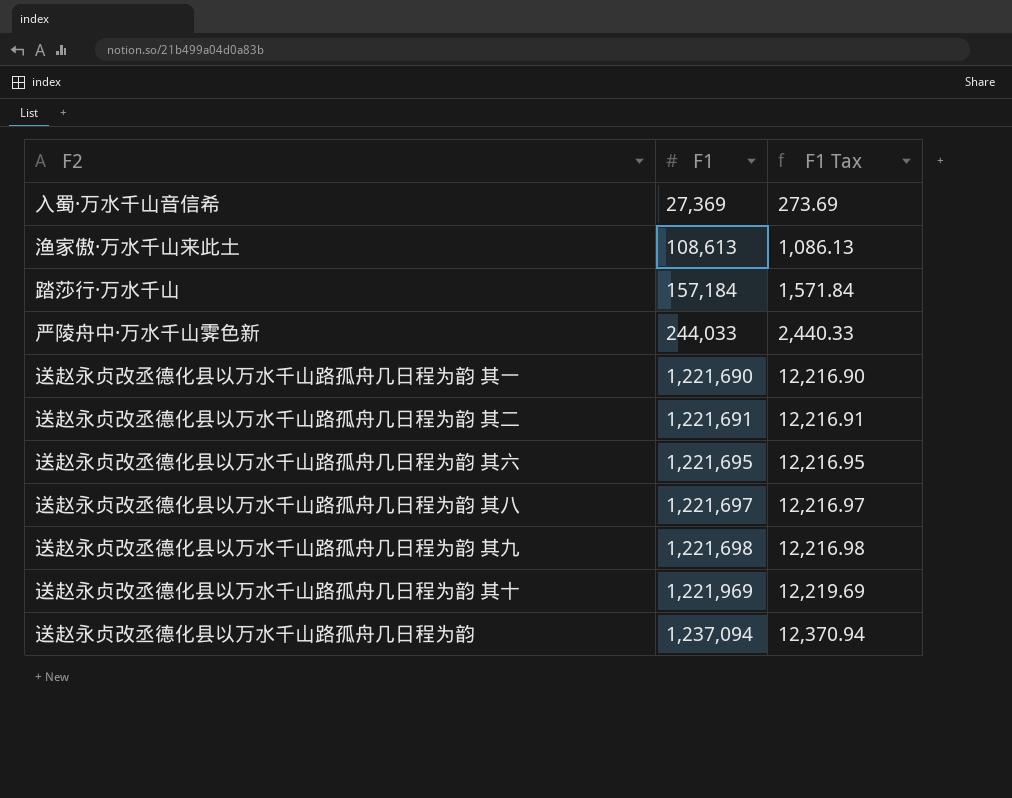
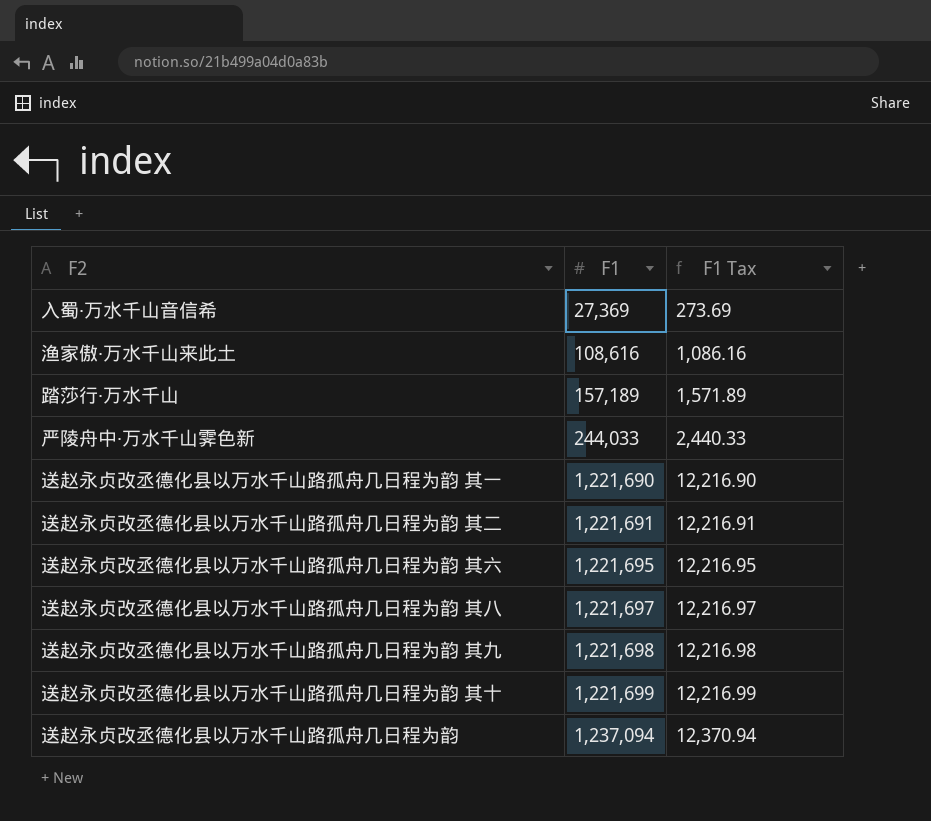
渔家傲·万水千山来此土 | F1: 108,613 -> 108,616
渔家傲·万水千山来此土 | F1 Tax: 1,086.13 -> 1,086.16
踏莎行·万水千山 | F1: 157,184 -> 157,189
踏莎行·万水千山 | F1 Tax: 1,571.84 -> 1,571.89
送赵永贞改丞德化县以万水千山路孤舟几日程为韵 其十 | F1: 1,221,969 -> 1,221,699
送赵永贞改丞德化县以万水千山路孤舟几日程为韵 其十 | F1 Tax: 12,219.69 -> 12,216.99

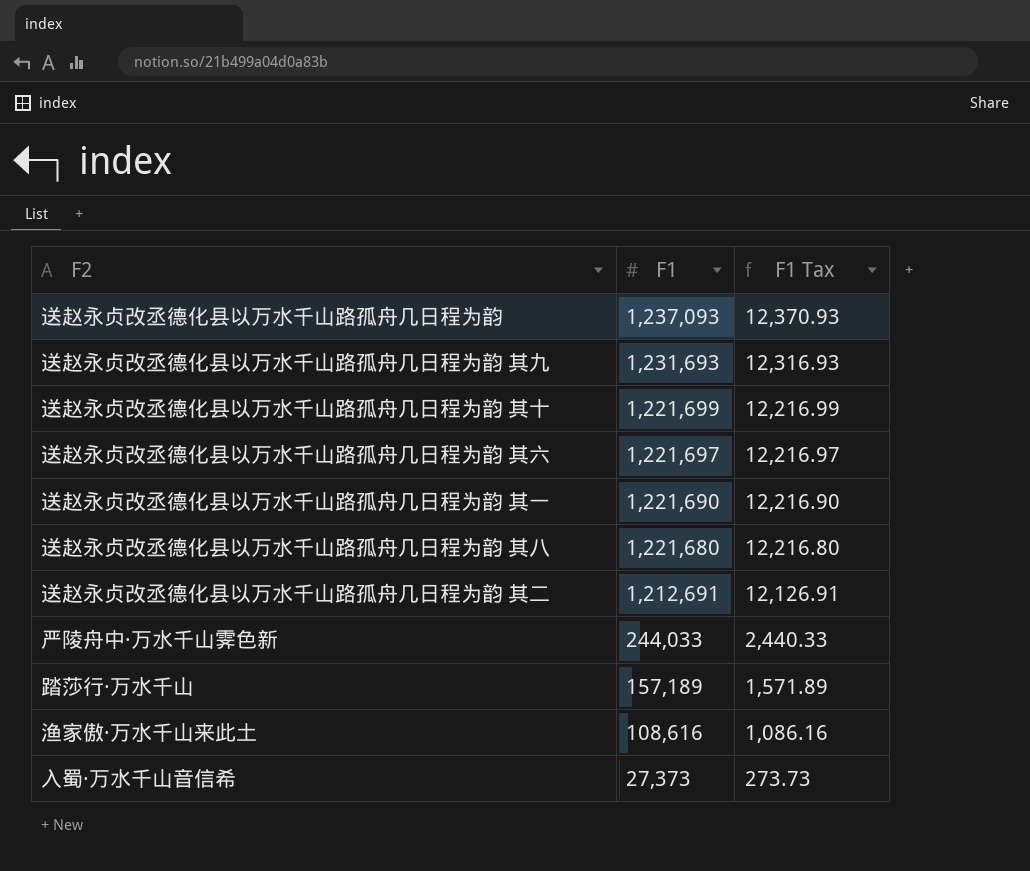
row order: F1 ascending -> F1 descending
送赵永贞改丞德化县以万水千山路孤舟几日程为韵 | F1: 1,237,094 -> 1,237,093
送赵永贞改丞德化县以万水千山路孤舟几日程为韵 | F1 Tax: 12,370.94 -> 12,370.93
送赵永贞改丞德化县以万水千山路孤舟几日程为韵 其九 | F1: 1,221,698 -> 1,231,693
送赵永贞改丞德化县以万水千山路孤舟几日程为韵 其九 | F1 Tax: 12,216.98 -> 12,316.93
送赵永贞改丞德化县以万水千山路孤舟几日程为韵 其六 | F1: 1,221,695 -> 1,221,697
送赵永贞改丞德化县以万水千山路孤舟几日程为韵 其六 | F1 Tax: 12,216.95 -> 12,216.97
送赵永贞改丞德化县以万水千山路孤舟几日程为韵 其八 | F1: 1,221,697 -> 1,221,680
送赵永贞改丞德化县以万水千山路孤舟几日程为韵 其八 | F1 Tax: 12,216.97 -> 12,216.80
送赵永贞改丞德化县以万水千山路孤舟几日程为韵 其二 | F1: 1,221,691 -> 1,212,691
送赵永贞改丞德化县以万水千山路孤舟几日程为韵 其二 | F1 Tax: 12,216.91 -> 12,126.91
入蜀·万水千山音信希 | F1: 27,369 -> 27,373
入蜀·万水千山音信希 | F1 Tax: 273.69 -> 273.73

